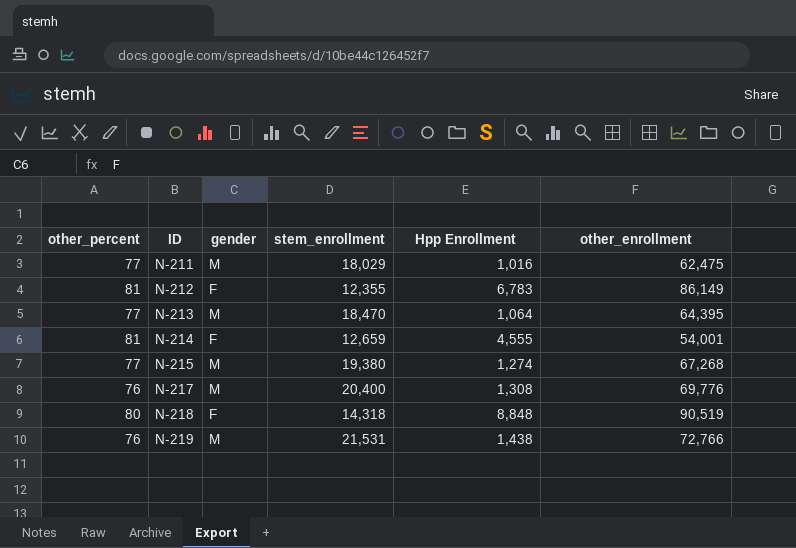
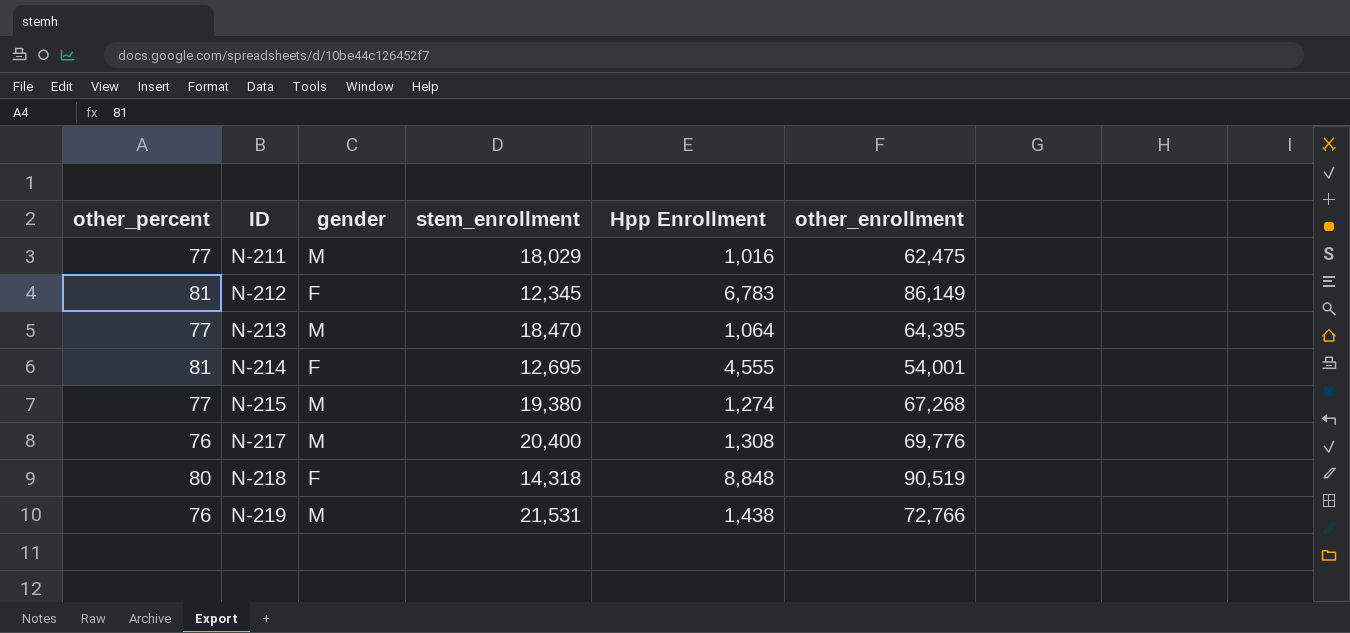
N-212 | stem_enrollment: 12,355 -> 12,345
N-214 | stem_enrollment: 12,659 -> 12,695

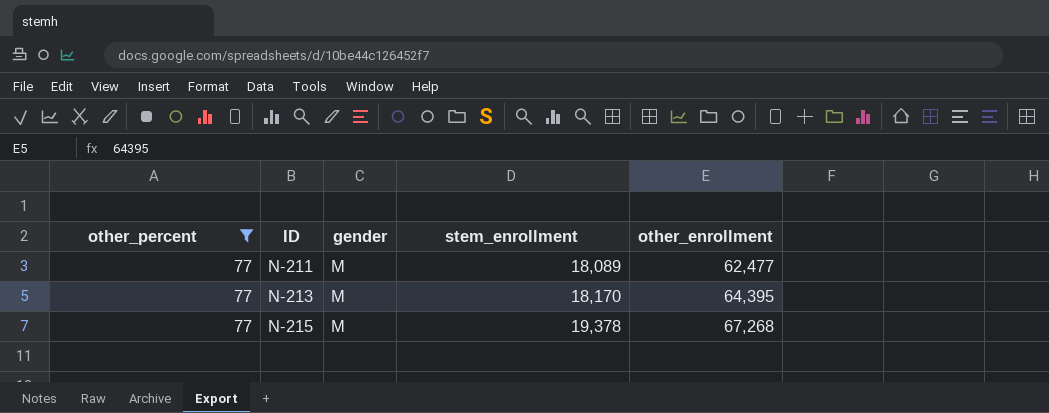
filter: none -> other_percent = 77
column Hpp Enrollment | position: 5 -> none
N-211 | stem_enrollment: 18,029 -> 18,089
N-211 | other_enrollment: 62,475 -> 62,477
N-213 | stem_enrollment: 18,470 -> 18,170
N-215 | stem_enrollment: 19,380 -> 19,378

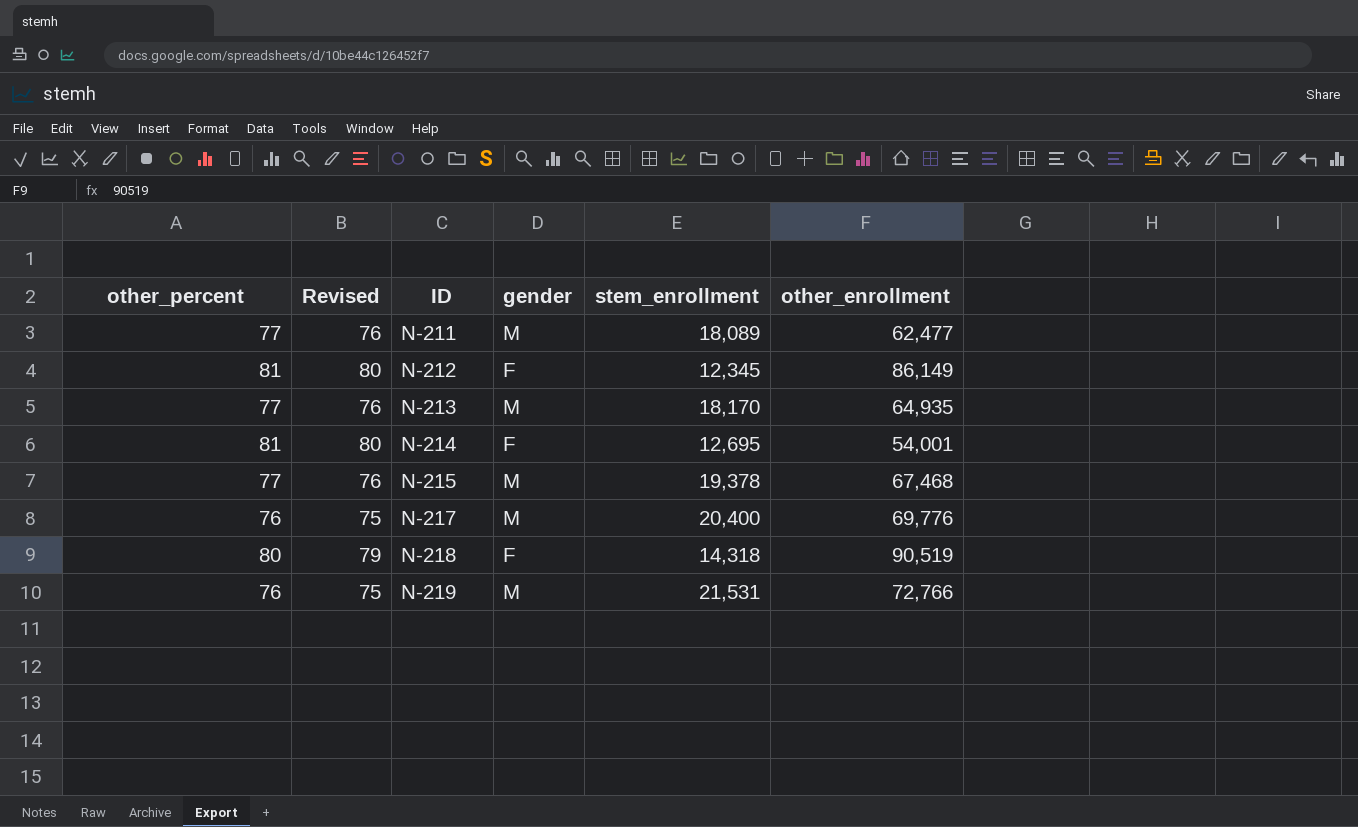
filter: other_percent = 77 -> none
column Revised | formula: none -> [other_percent] - 1
N-213 | other_enrollment: 64,395 -> 64,935
N-215 | other_enrollment: 67,268 -> 67,468

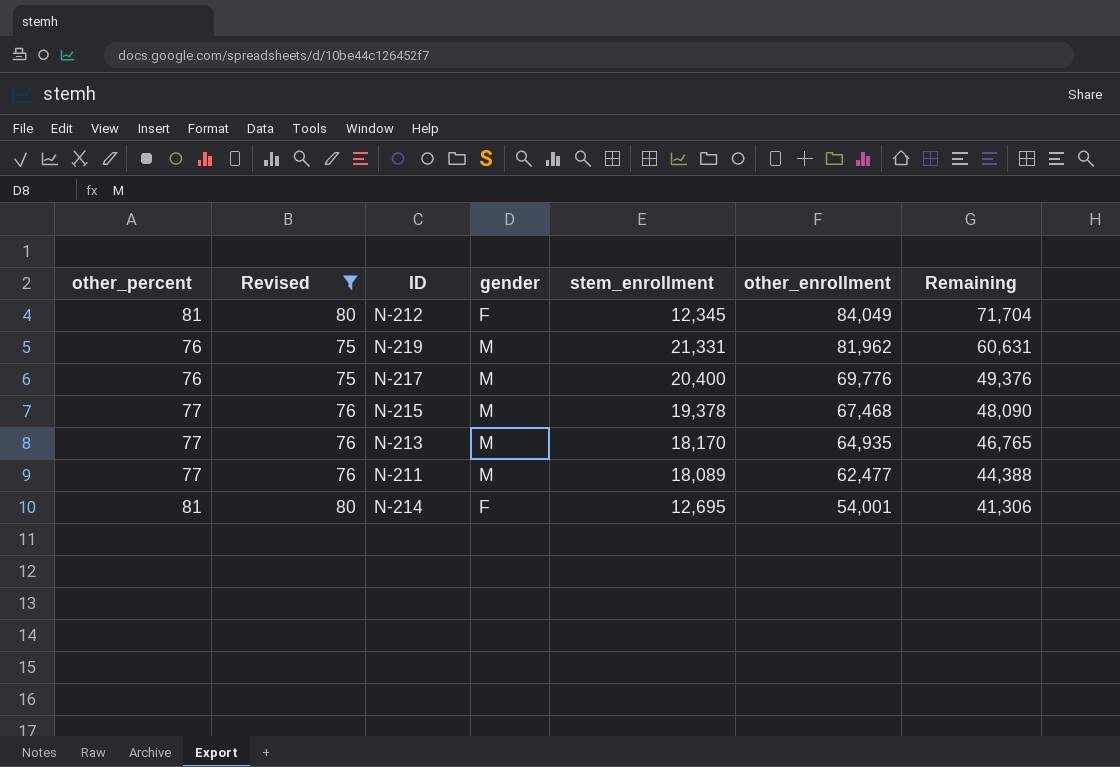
filter: none -> Revised != 79
row order: ID ascending -> other_enrollment descending
column Remaining | formula: none -> [other_enrollment] - [stem_enrollment]
N-212 | other_enrollment: 86,149 -> 84,049
N-219 | stem_enrollment: 21,531 -> 21,331
N-219 | other_enrollment: 72,766 -> 81,962

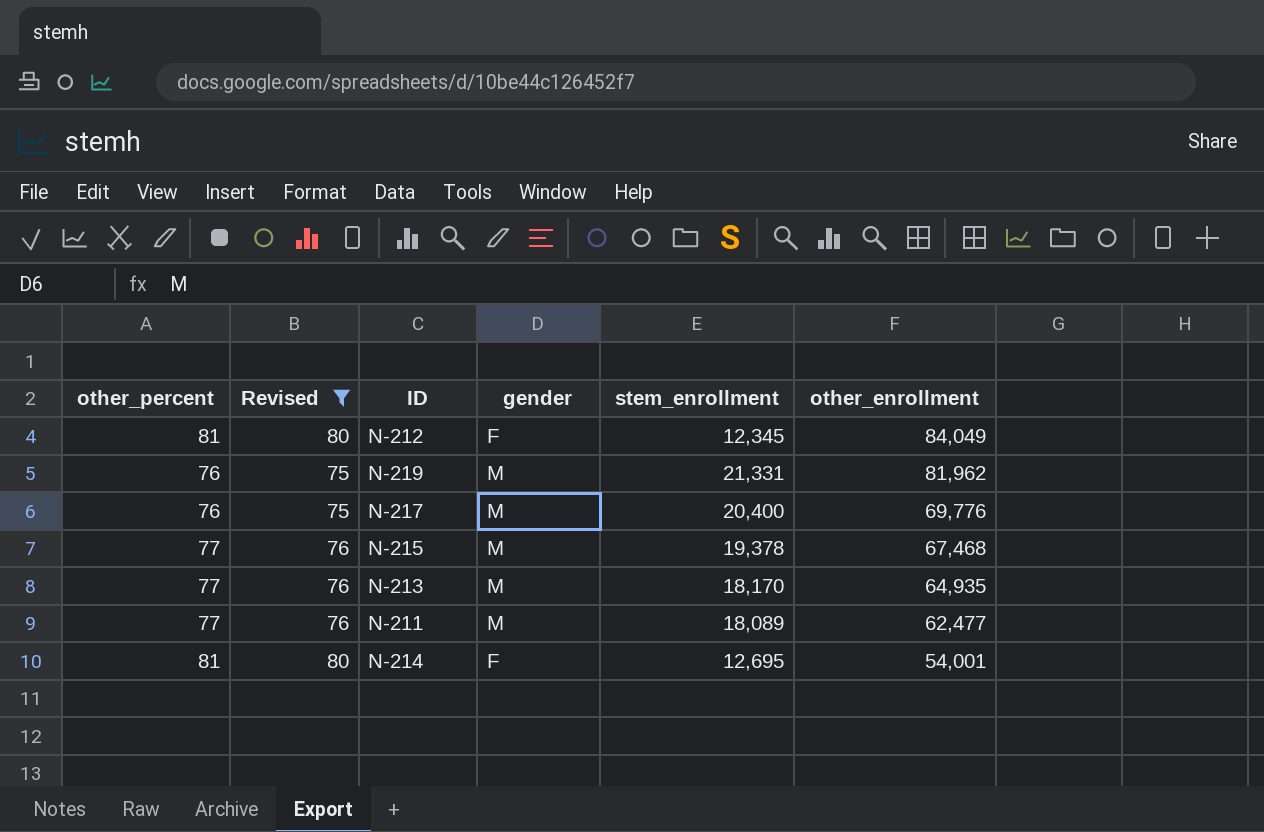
column Remaining | formula: [other_enrollment] - [stem_enrollment] -> none

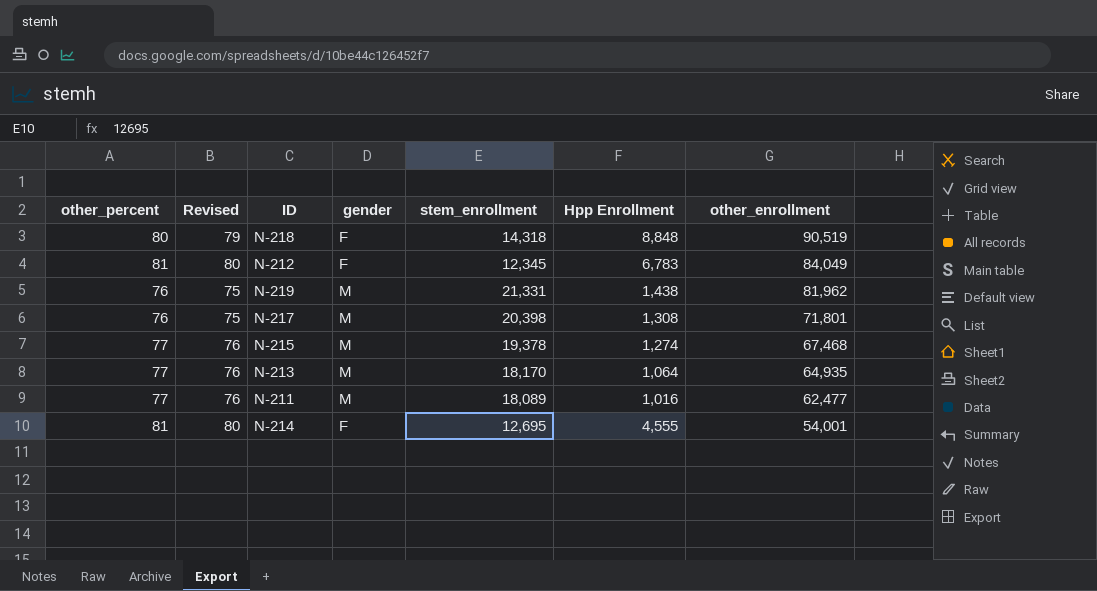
filter: Revised != 79 -> none
column Hpp Enrollment | position: none -> 6
N-217 | stem_enrollment: 20,400 -> 20,398
N-217 | other_enrollment: 69,776 -> 71,801

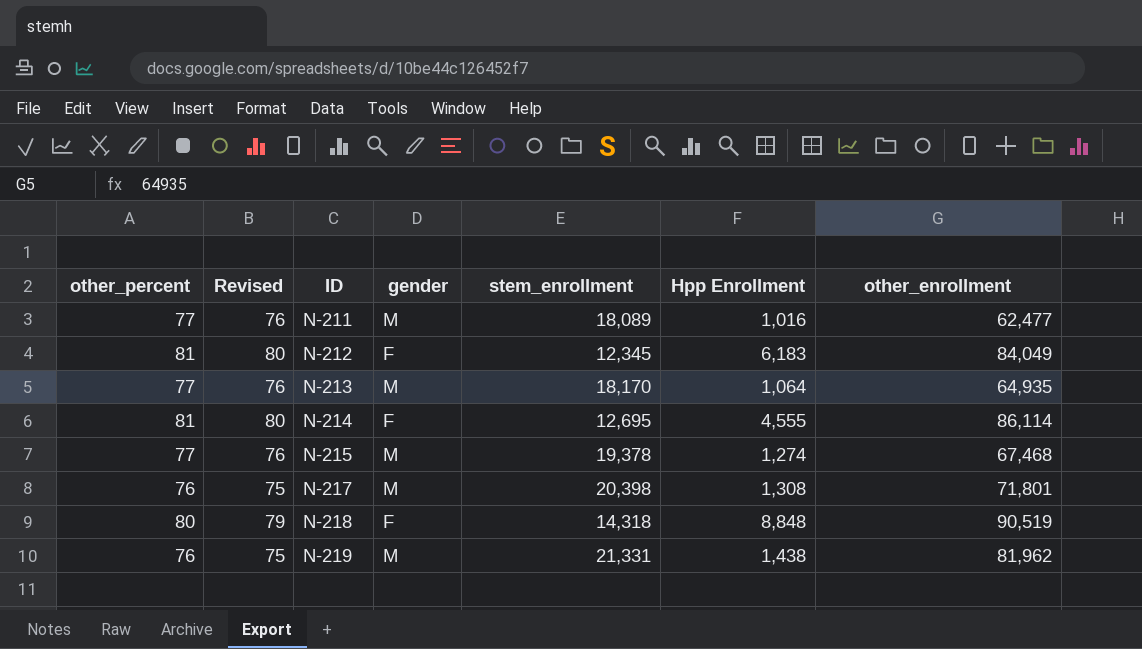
row order: other_enrollment descending -> ID ascending
N-212 | Hpp Enrollment: 6,783 -> 6,183
N-214 | other_enrollment: 54,001 -> 86,114

